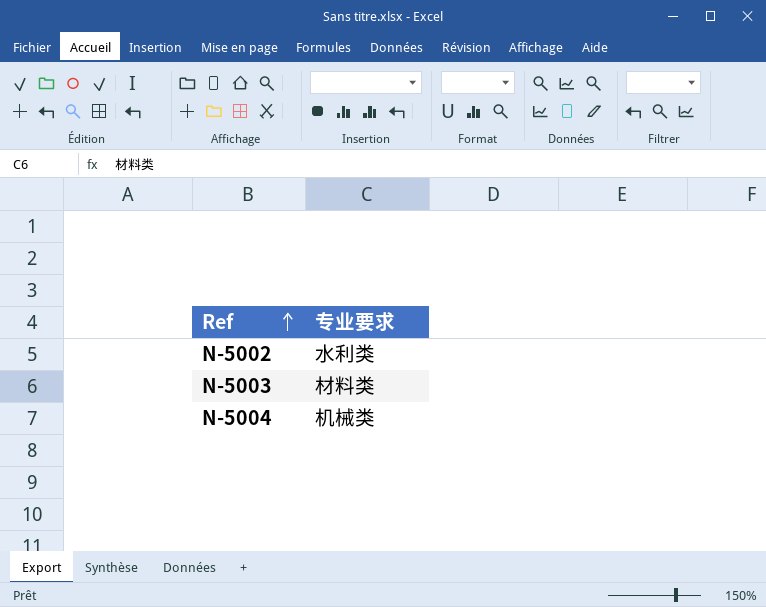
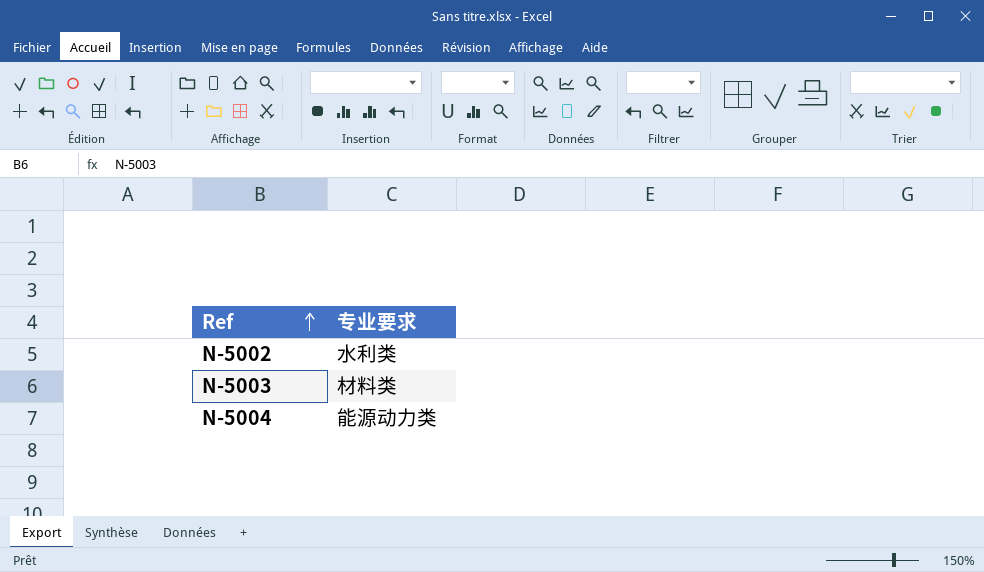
N-5004 | 专业要求: 机械类 -> 能源动力类

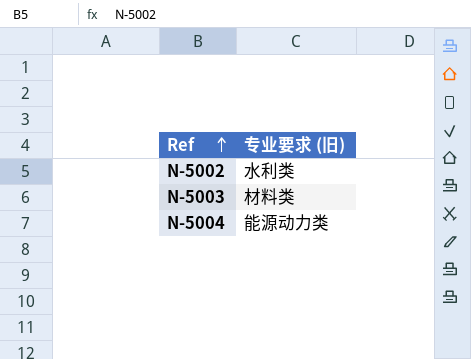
column name: 专业要求 -> 专业要求 (旧)

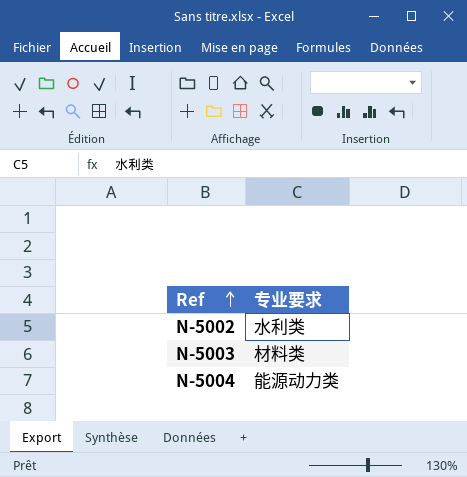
column name: 专业要求 (旧) -> 专业要求

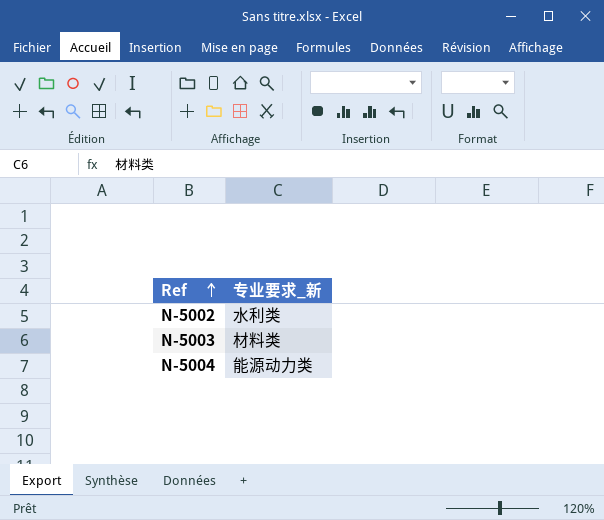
column name: 专业要求 -> 专业要求_新

